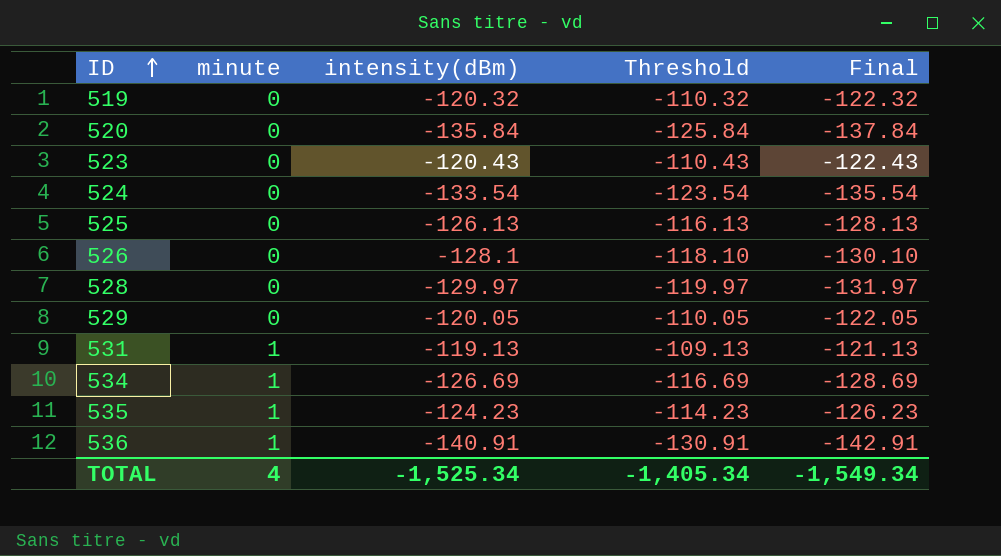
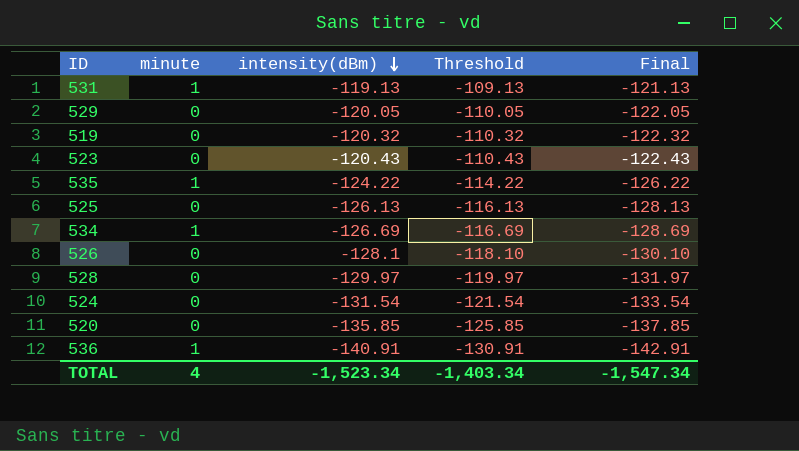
row order: ID ascending -> intensity(dBm) descending
535 | intensity(dBm): -124.23 -> -124.22
535 | Threshold: -114.23 -> -114.22
535 | Final: -126.23 -> -126.22
524 | intensity(dBm): -133.54 -> -131.54
524 | Threshold: -123.54 -> -121.54
524 | Final: -135.54 -> -133.54
520 | intensity(dBm): -135.84 -> -135.85
520 | Threshold: -125.84 -> -125.85
520 | Final: -137.84 -> -137.85
TOTAL | intensity(dBm): -1,525.34 -> -1,523.34
TOTAL | Threshold: -1,405.34 -> -1,403.34
TOTAL | Final: -1,549.34 -> -1,547.34

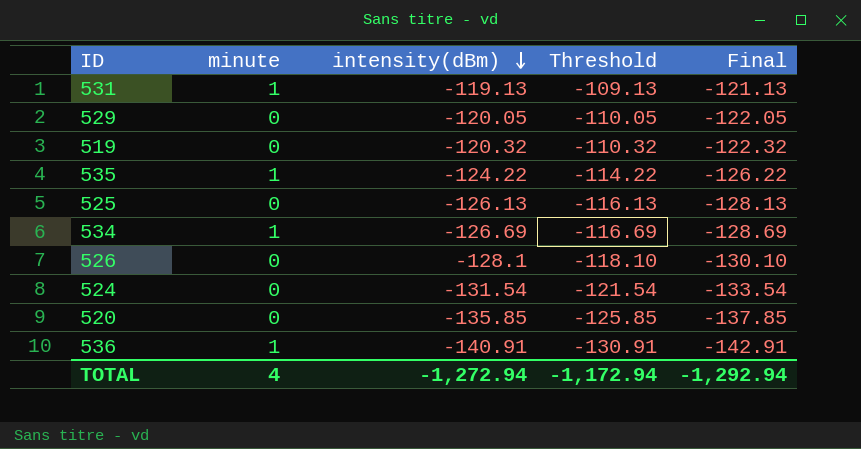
row 523: 0 | -120.43 | -110.43 | -122.43 -> none
row 528: 0 | -129.97 | -119.97 | -131.97 -> none
TOTAL | intensity(dBm): -1,523.34 -> -1,272.94
TOTAL | Threshold: -1,403.34 -> -1,172.94
TOTAL | Final: -1,547.34 -> -1,292.94

